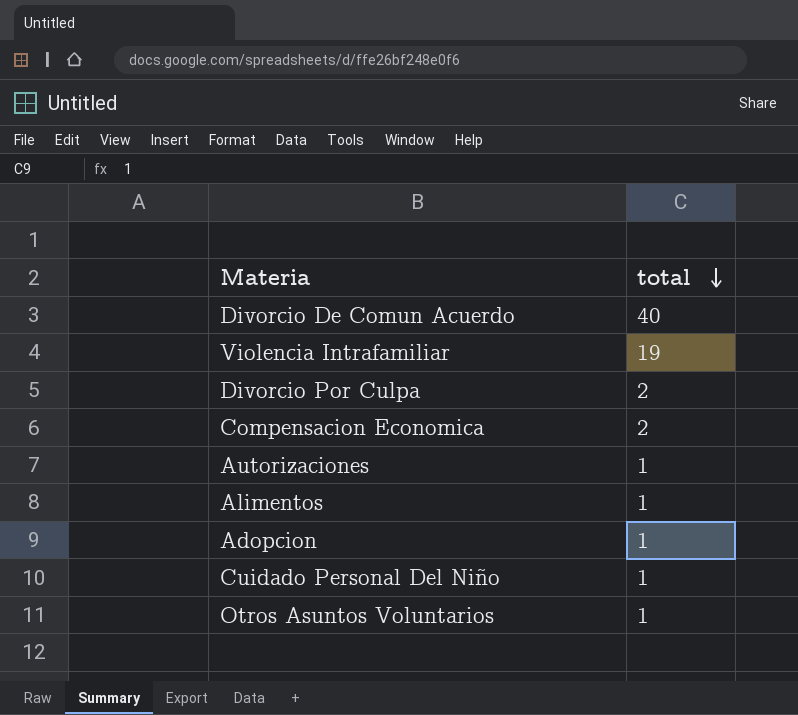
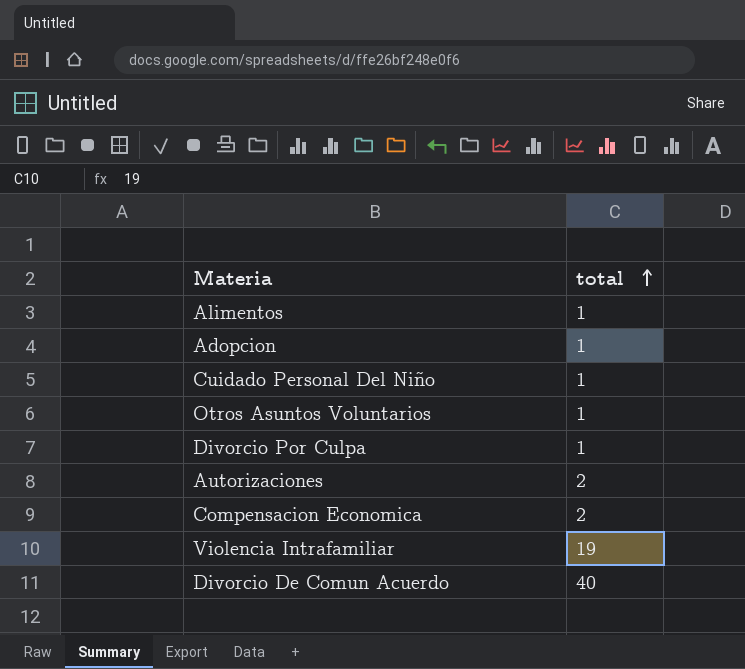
row order: total descending -> total ascending
Divorcio Por Culpa | total: 2 -> 1
Autorizaciones | total: 1 -> 2

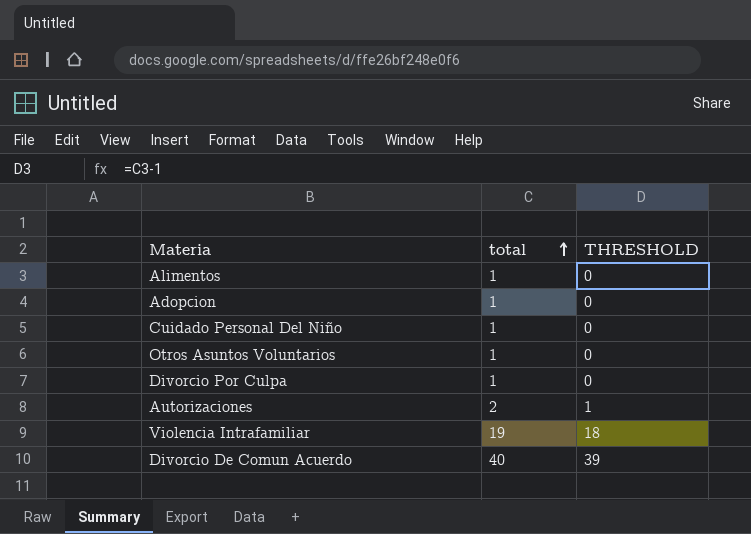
column THRESHOLD | formula: none -> [total] - 1
row Compensacion Economica: 2 -> none

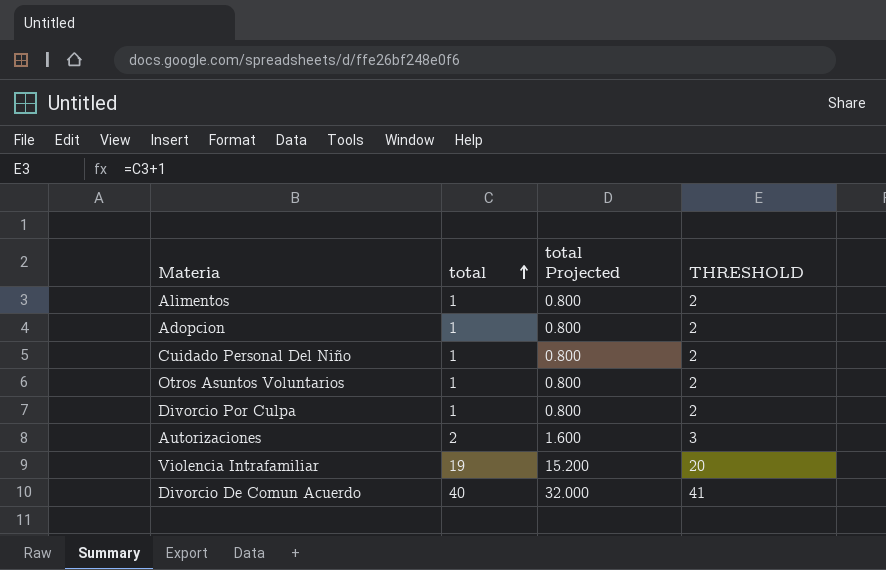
column total Projected | formula: none -> [total] * 0.8
column THRESHOLD | formula: [total] - 1 -> [total] + 1

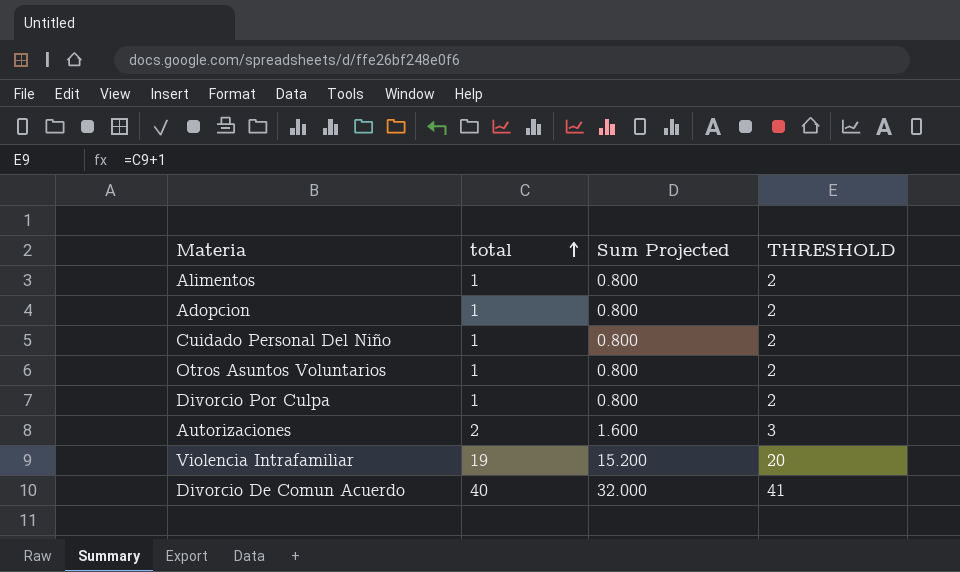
column name: total Projected -> Sum Projected

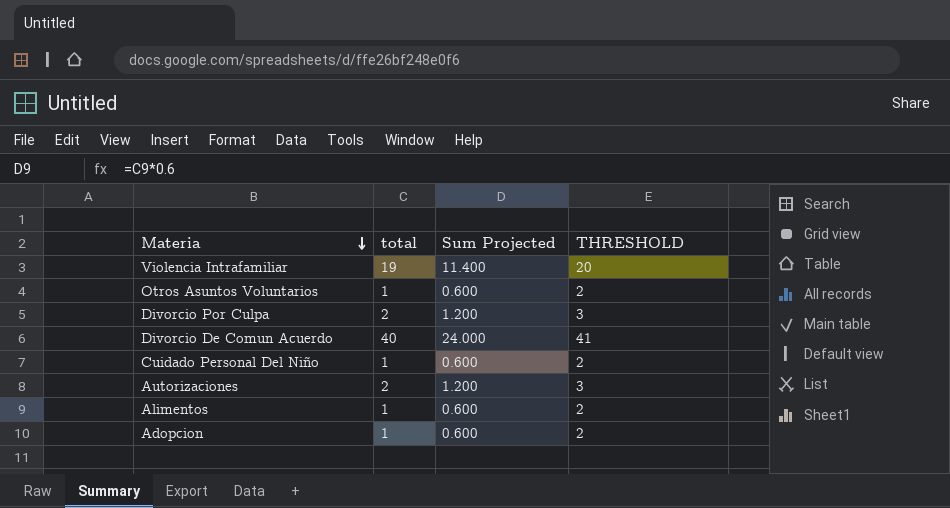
row order: total ascending -> Materia descending
column Sum Projected | formula: [total] * 0.8 -> [total] * 0.6
Divorcio Por Culpa | total: 1 -> 2
Divorcio Por Culpa | THRESHOLD: 2 -> 3

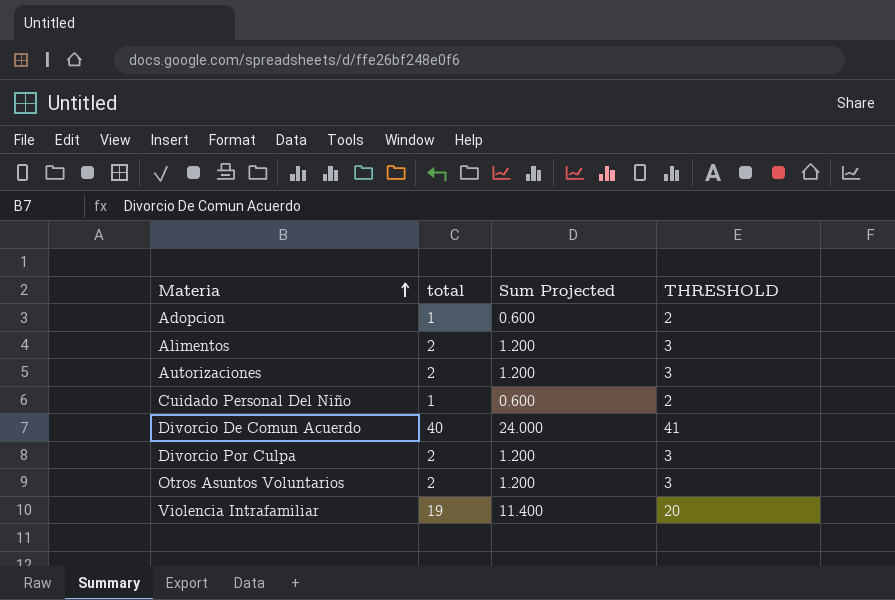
row order: Materia descending -> Materia ascending
Alimentos | total: 1 -> 2
Alimentos | Sum Projected: 0.600 -> 1.200
Alimentos | THRESHOLD: 2 -> 3
Otros Asuntos Voluntarios | total: 1 -> 2
Otros Asuntos Voluntarios | Sum Projected: 0.600 -> 1.200
Otros Asuntos Voluntarios | THRESHOLD: 2 -> 3

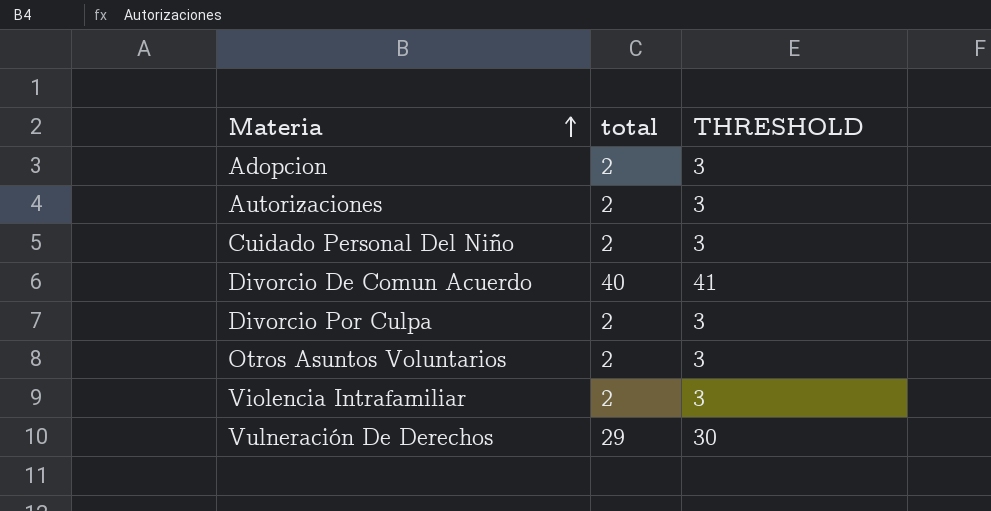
column Sum Projected | formula: [total] * 0.6 -> none
row Alimentos: 2 | 1.200 | 3 -> none
Adopcion | total: 1 -> 2
Adopcion | THRESHOLD: 2 -> 3
Cuidado Personal Del Niño | total: 1 -> 2
Cuidado Personal Del Niño | THRESHOLD: 2 -> 3
Violencia Intrafamiliar | total: 19 -> 2
Violencia Intrafamiliar | THRESHOLD: 20 -> 3
row Vulneración De Derechos: none -> 29 | 30

